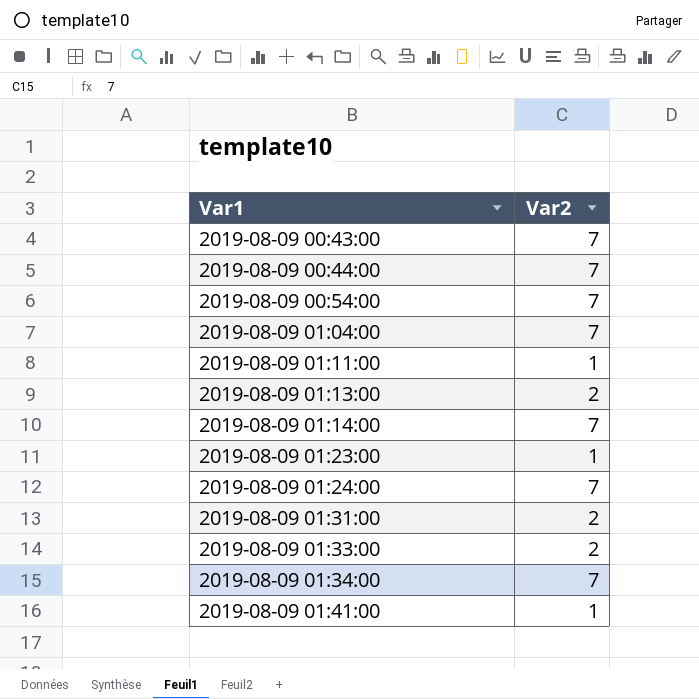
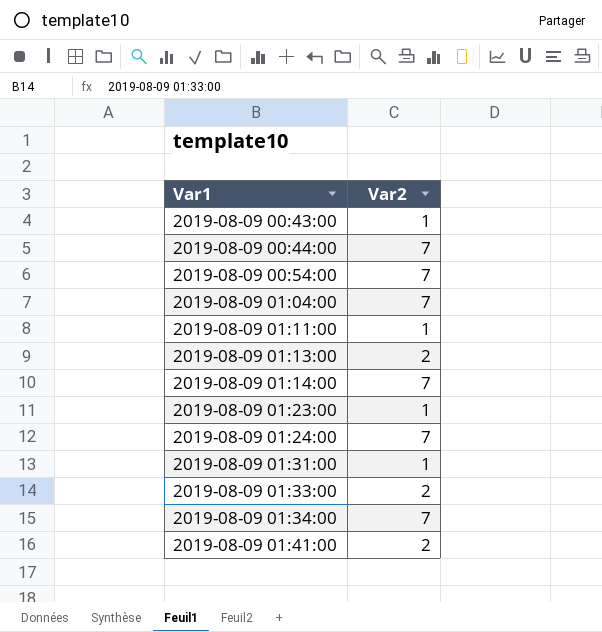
2019-08-09 00:43:00 | Var2: 7 -> 1
2019-08-09 01:31:00 | Var2: 2 -> 1
2019-08-09 01:41:00 | Var2: 1 -> 2

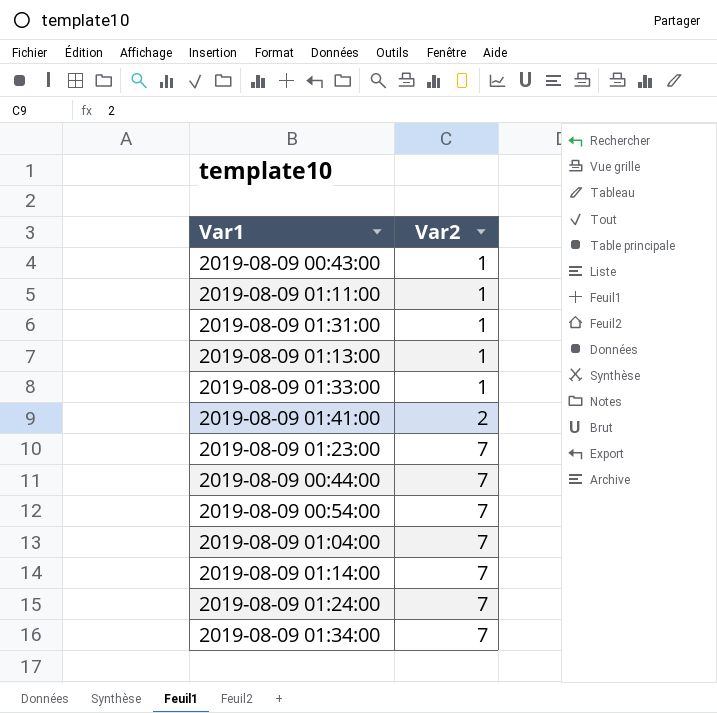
row order: Var1 ascending -> Var2 ascending
2019-08-09 01:13:00 | Var2: 2 -> 1
2019-08-09 01:33:00 | Var2: 2 -> 1
2019-08-09 01:23:00 | Var2: 1 -> 7

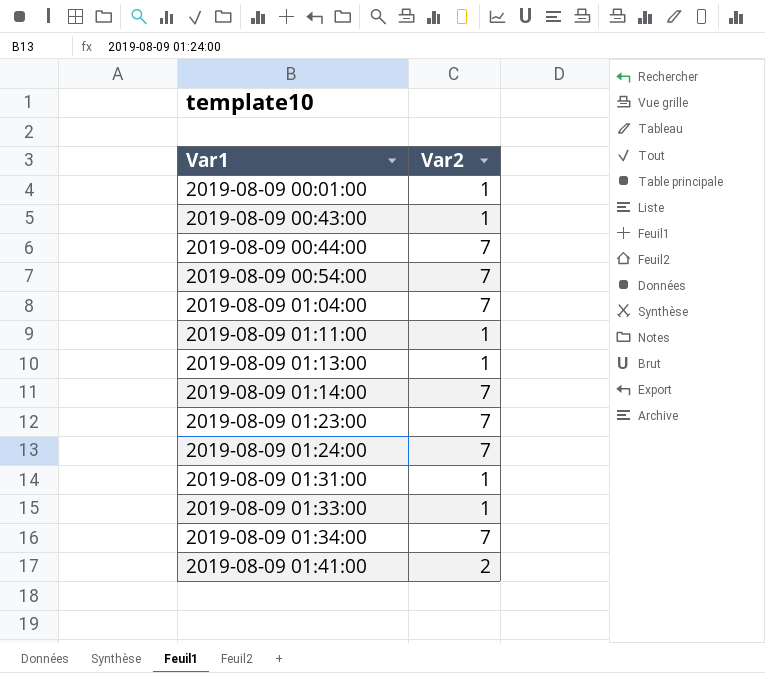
row order: Var2 ascending -> Var1 ascending
row 2019-08-09 00:01:00: none -> 1

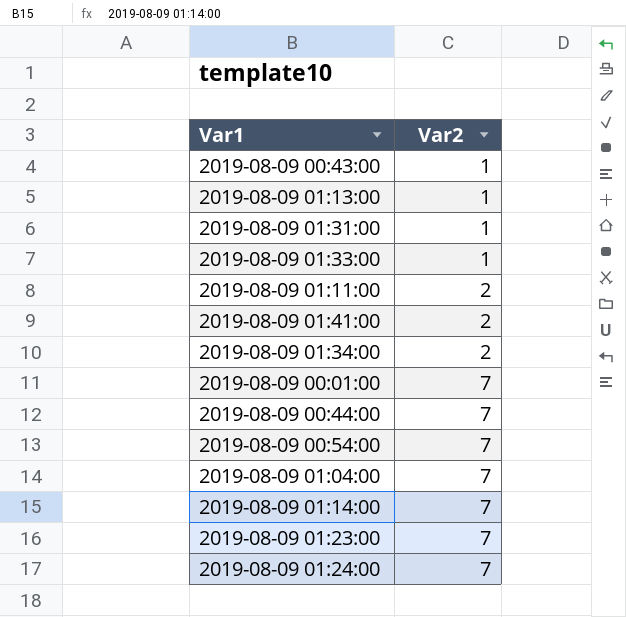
row order: Var1 ascending -> Var2 ascending
2019-08-09 01:11:00 | Var2: 1 -> 2
2019-08-09 01:34:00 | Var2: 7 -> 2
2019-08-09 00:01:00 | Var2: 1 -> 7

